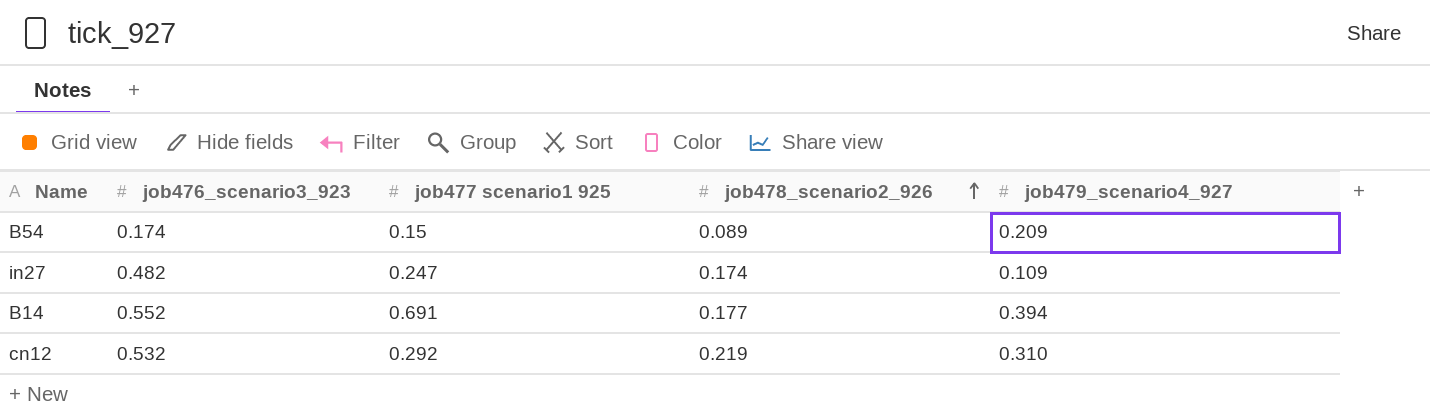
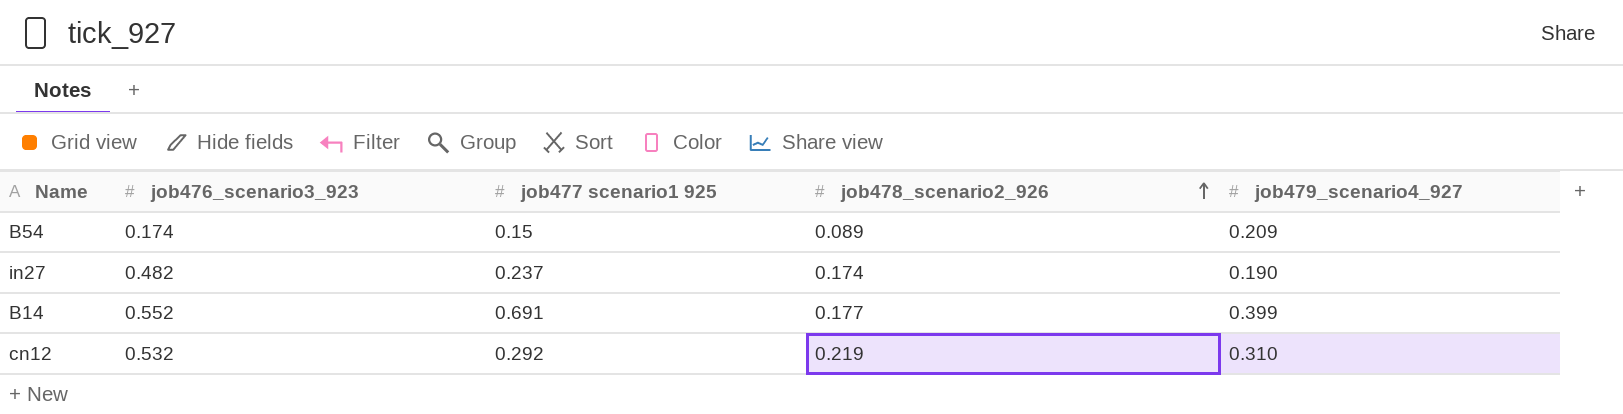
in27 | job477 scenario1 925: 0.247 -> 0.237
in27 | job479_scenario4_927: 0.109 -> 0.190
B14 | job479_scenario4_927: 0.394 -> 0.399

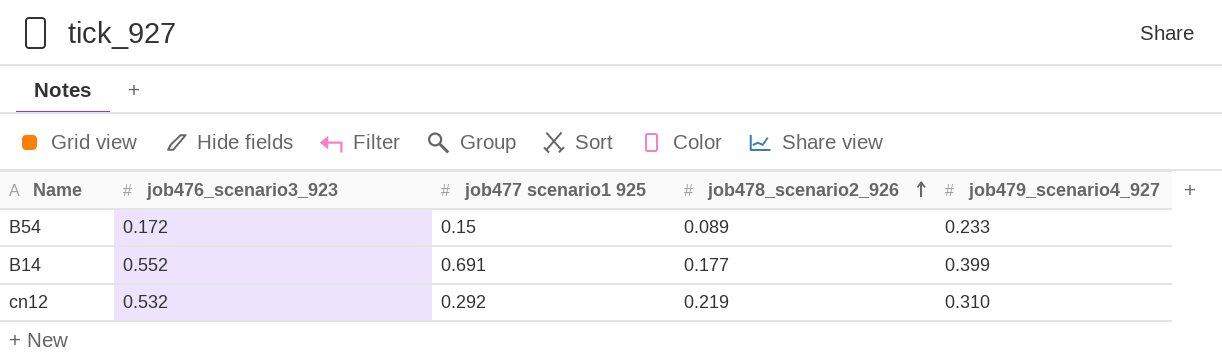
row in27: 0.482 | 0.237 | 0.174 | 0.190 -> none
B54 | job476_scenario3_923: 0.174 -> 0.172
B54 | job479_scenario4_927: 0.209 -> 0.233

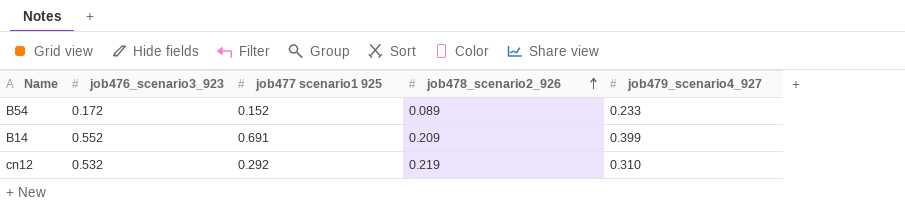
B54 | job477 scenario1 925: 0.15 -> 0.152
B14 | job478_scenario2_926: 0.177 -> 0.209

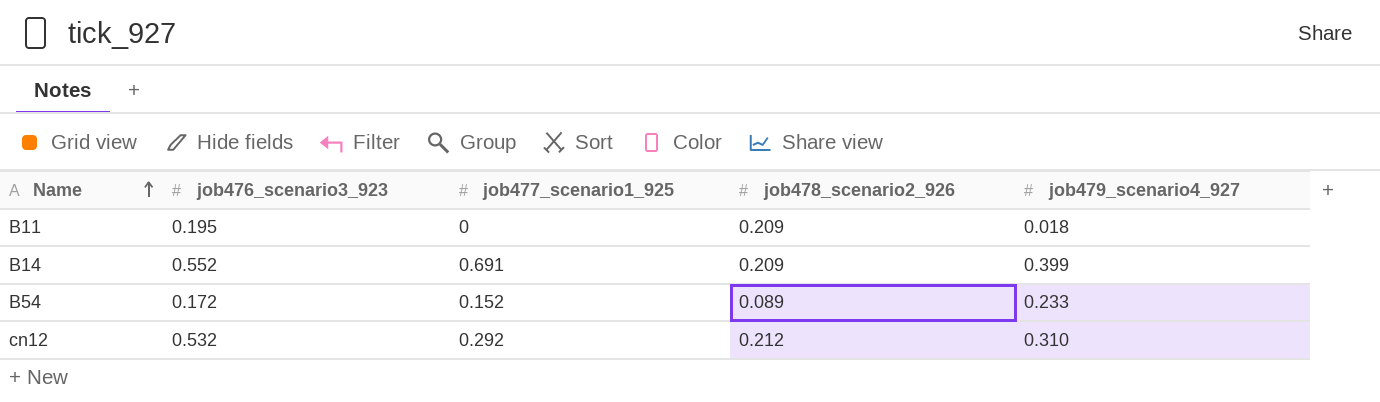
row order: job478_scenario2_926 ascending -> Name ascending
column name: job477 scenario1 925 -> job477_scenario1_925
row B11: none -> 0.195 | 0 | 0.209 | 0.018
cn12 | job478_scenario2_926: 0.219 -> 0.212

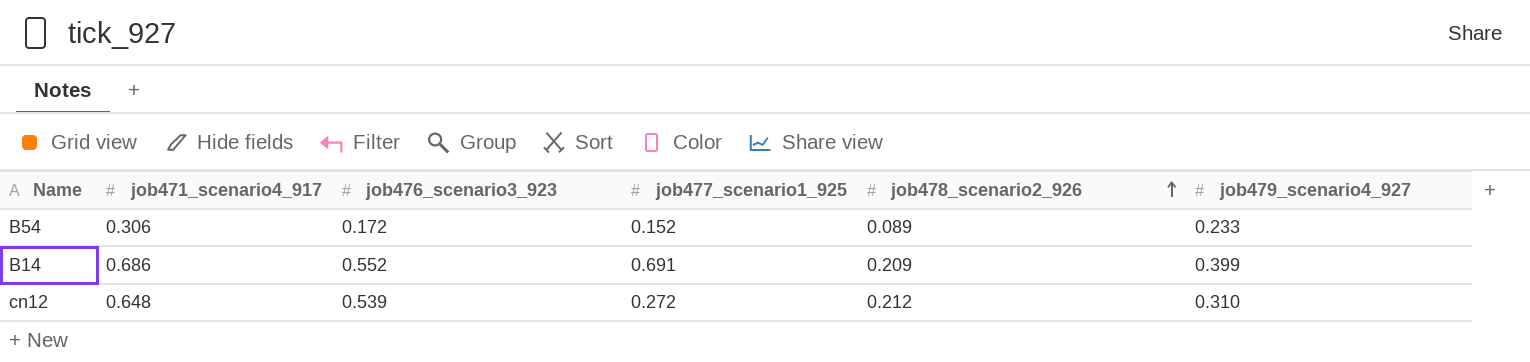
row order: Name ascending -> job478_scenario2_926 ascending
column job471_scenario4_917 | position: none -> 2
row B11: 0.195 | 0 | 0.209 | 0.018 -> none
cn12 | job476_scenario3_923: 0.532 -> 0.539
cn12 | job477_scenario1_925: 0.292 -> 0.272

